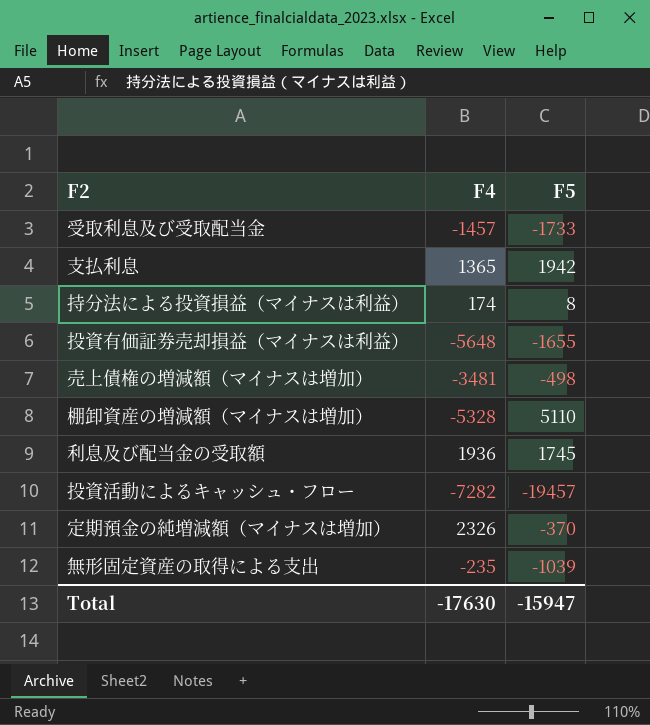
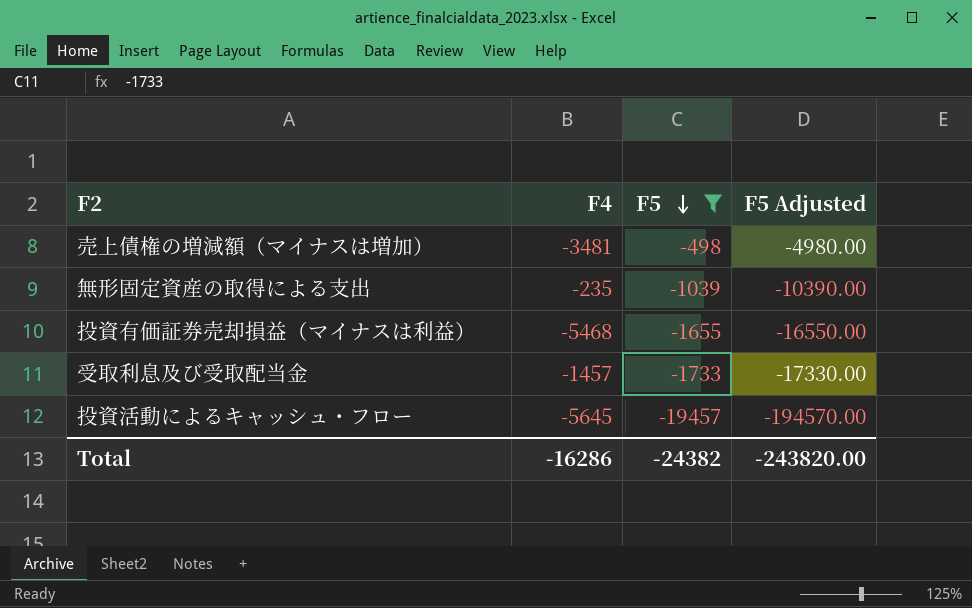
filter: none -> F5 <= -498
row order: none -> F5 descending
column F5 Adjusted | formula: none -> [F5] * 10
投資有価証券売却損益（マイナスは利益） | F4: -5648 -> -5468
投資活動によるキャッシュ・フロー | F4: -7282 -> -5645
Total | F4: -17630 -> -16286
Total | F5: -15947 -> -24382

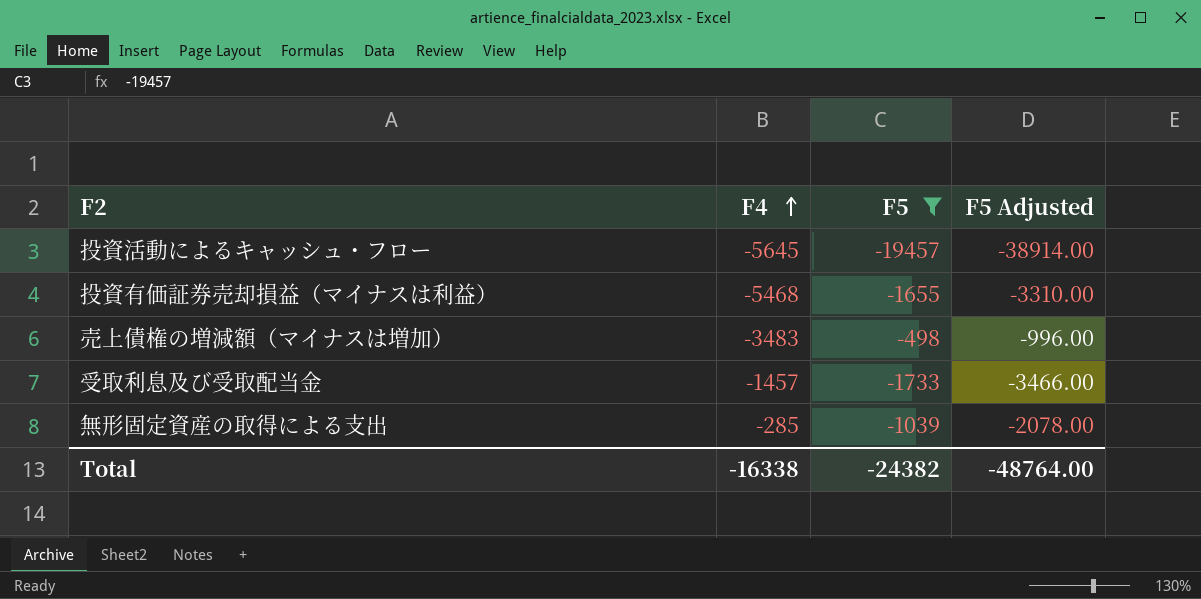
row order: F5 descending -> F4 ascending
column F5 Adjusted | formula: [F5] * 10 -> [F5] * 2
売上債権の増減額（マイナスは増加） | F4: -3481 -> -3483
無形固定資産の取得による支出 | F4: -235 -> -285
Total | F4: -16286 -> -16338
Total | F5 Adjusted: -243820.00 -> -48764.00

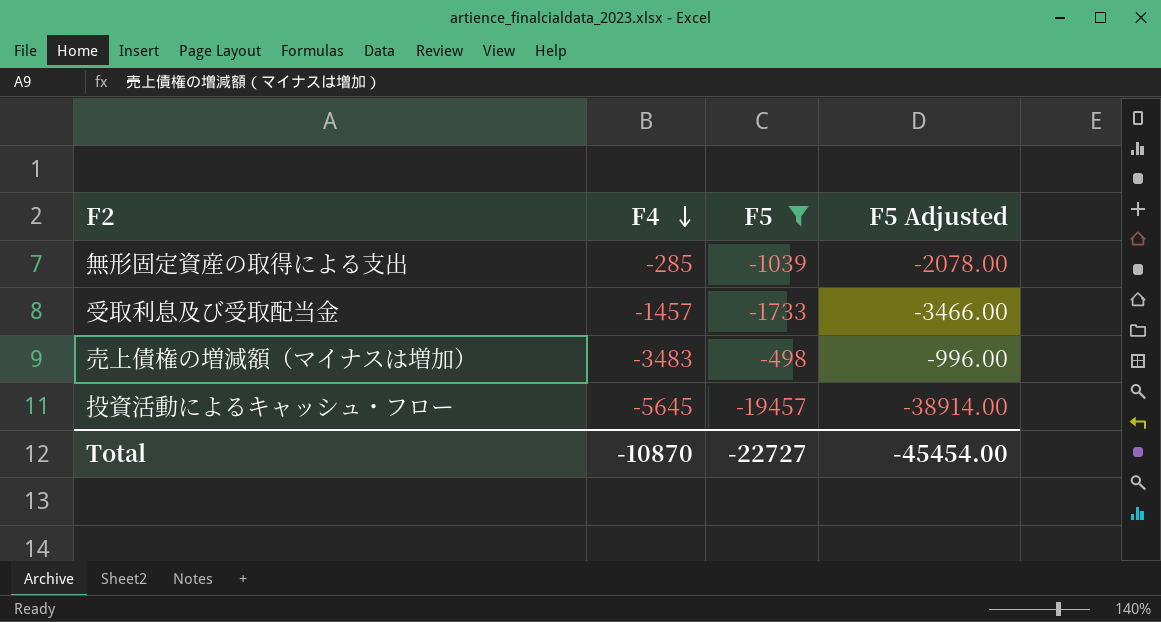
row order: F4 ascending -> F4 descending
row 投資有価証券売却損益（マイナスは利益）: -5468 | -1655 | -3310.00 -> none
Total | F4: -16338 -> -10870
Total | F5: -24382 -> -22727
Total | F5 Adjusted: -48764.00 -> -45454.00

